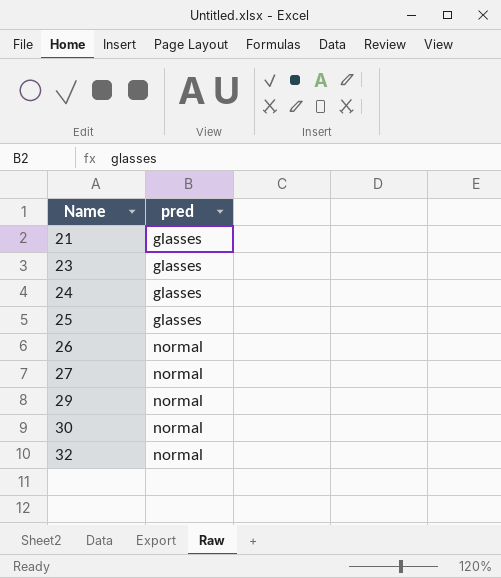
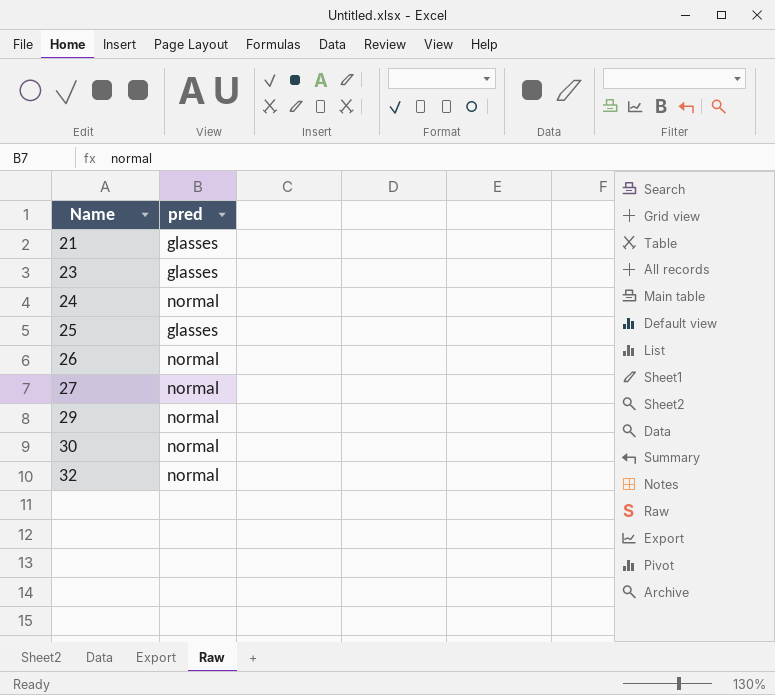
24 | pred: glasses -> normal

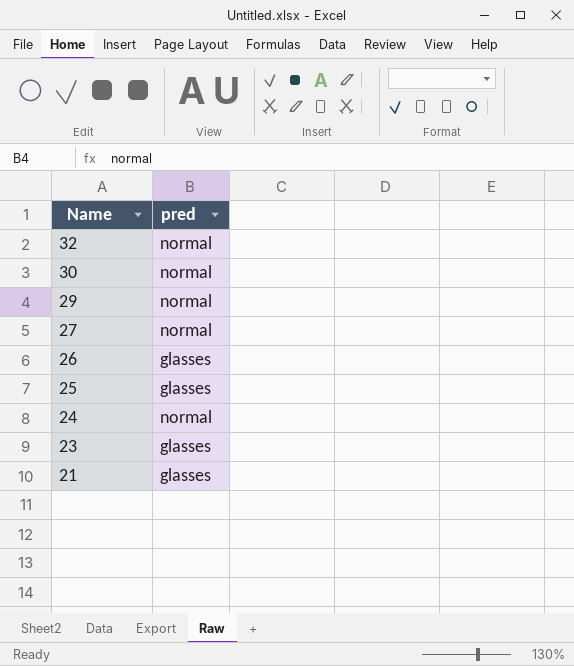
row order: Name ascending -> Name descending
26 | pred: normal -> glasses

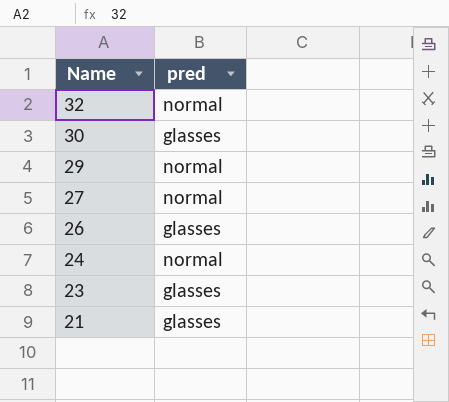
row 25: glasses -> none
30 | pred: normal -> glasses

